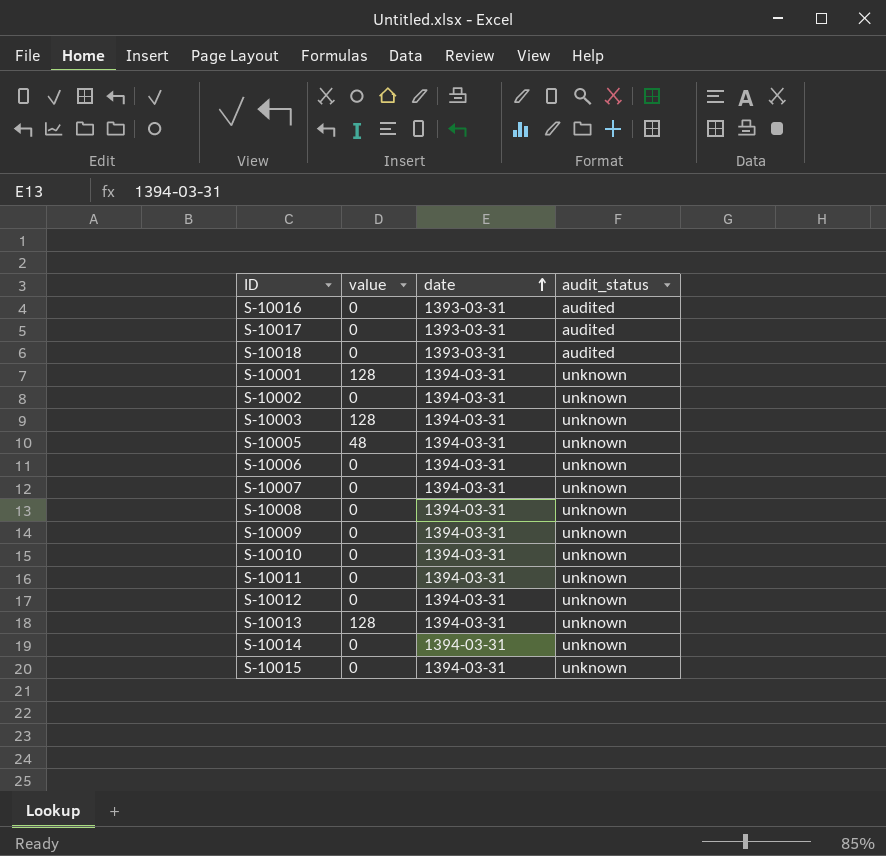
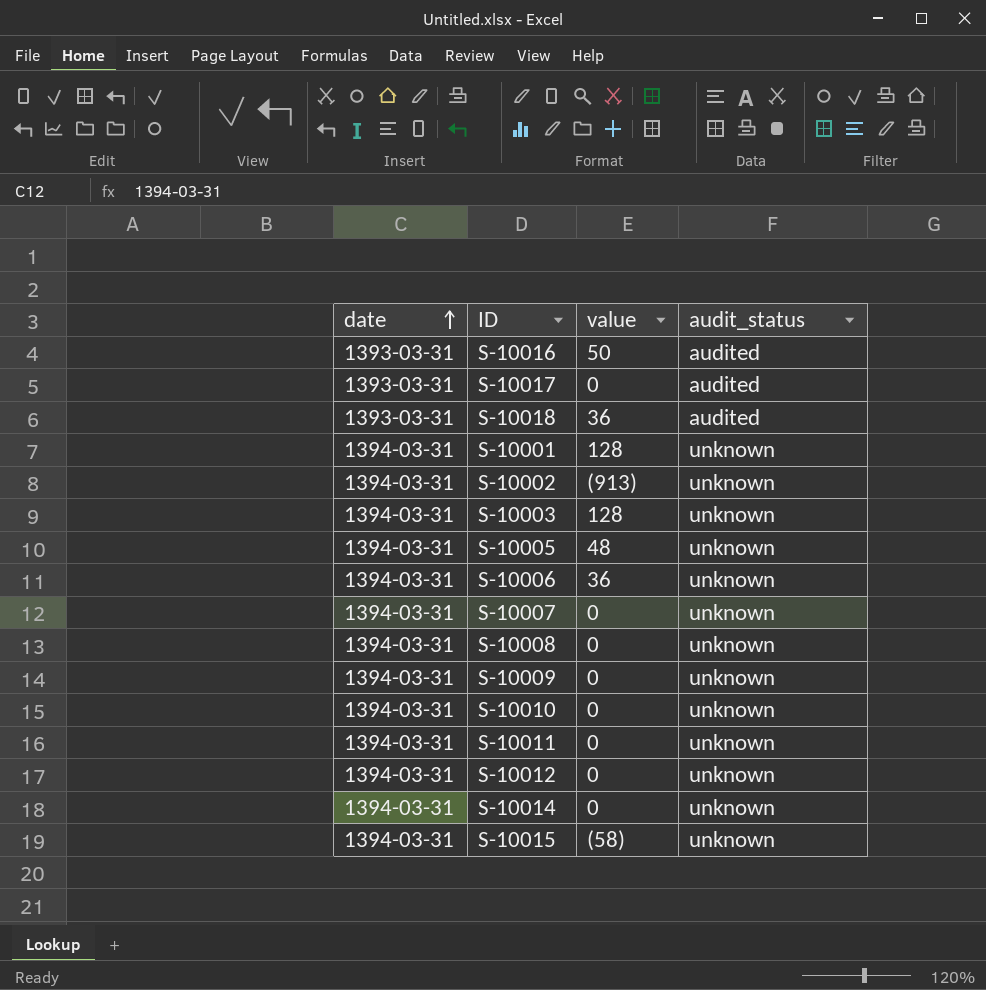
column date | position: 3 -> 1
row S-10013: 128 | 1394-03-31 | unknown -> none
S-10016 | value: 0 -> 50
S-10018 | value: 0 -> 36
S-10002 | value: 0 -> (913)
S-10006 | value: 0 -> 36
S-10015 | value: 0 -> (58)

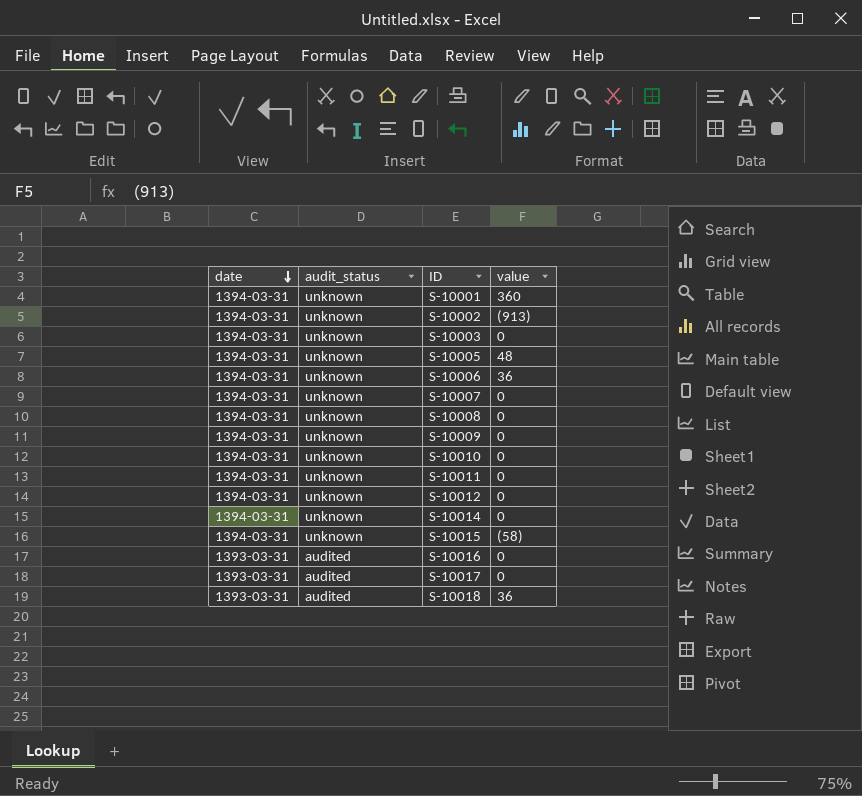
row order: date ascending -> date descending
column audit_status | position: 4 -> 2
S-10001 | value: 128 -> 360
S-10003 | value: 128 -> 0
S-10016 | value: 50 -> 0

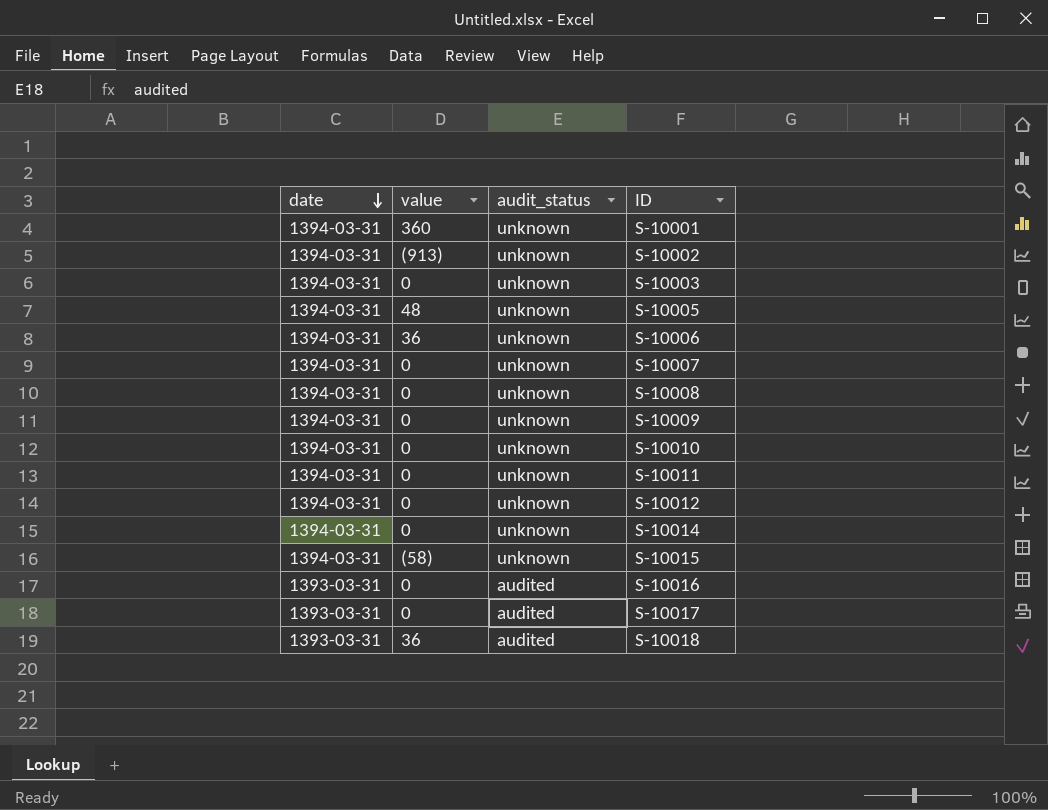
column value | position: 4 -> 2

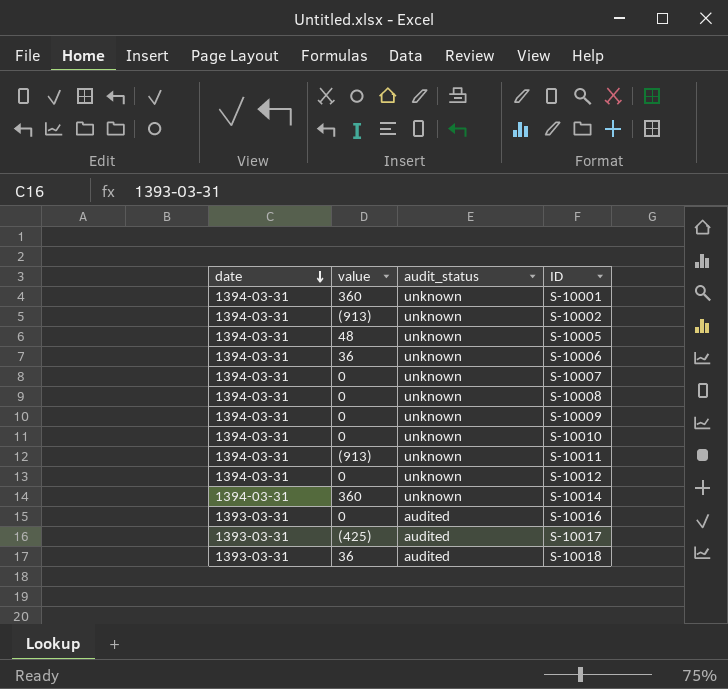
row S-10003: 1394-03-31 | 0 | unknown -> none
row S-10015: 1394-03-31 | (58) | unknown -> none
S-10011 | value: 0 -> (913)
S-10014 | value: 0 -> 360
S-10017 | value: 0 -> (425)

